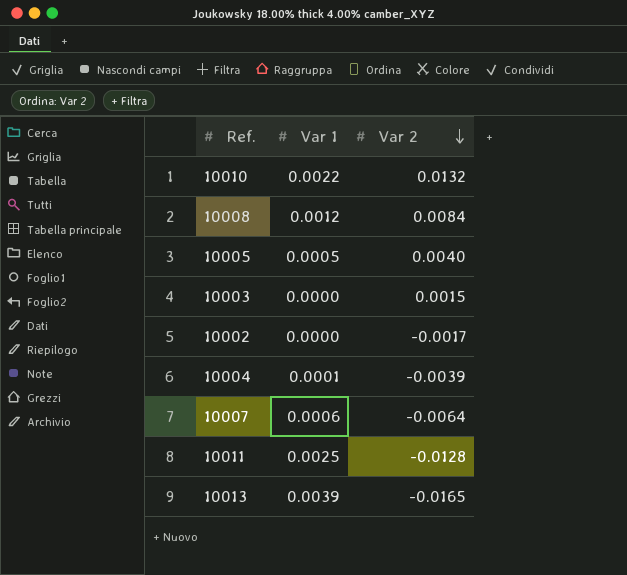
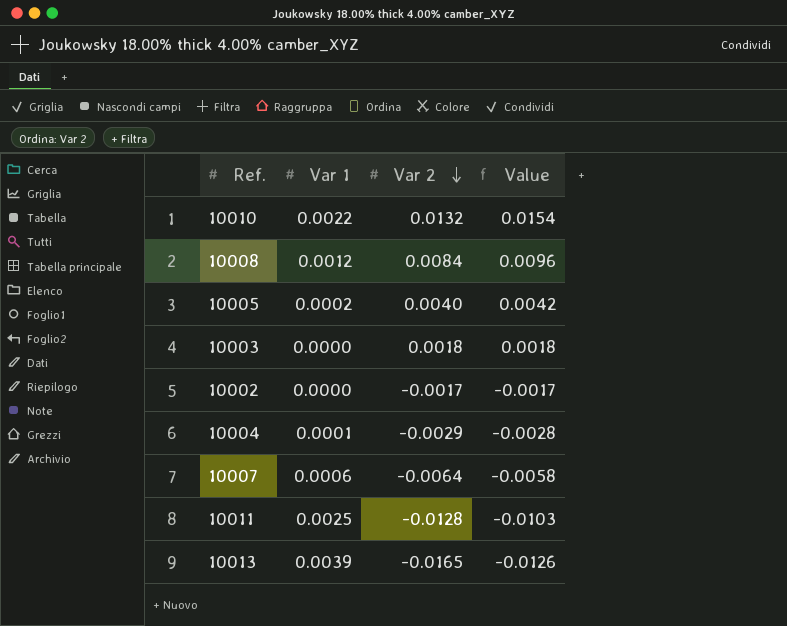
column Value | formula: none -> [Var 1] + [Var 2]
10005 | Var 1: 0.0005 -> 0.0002
10003 | Var 2: 0.0015 -> 0.0018
10004 | Var 2: -0.0039 -> -0.0029

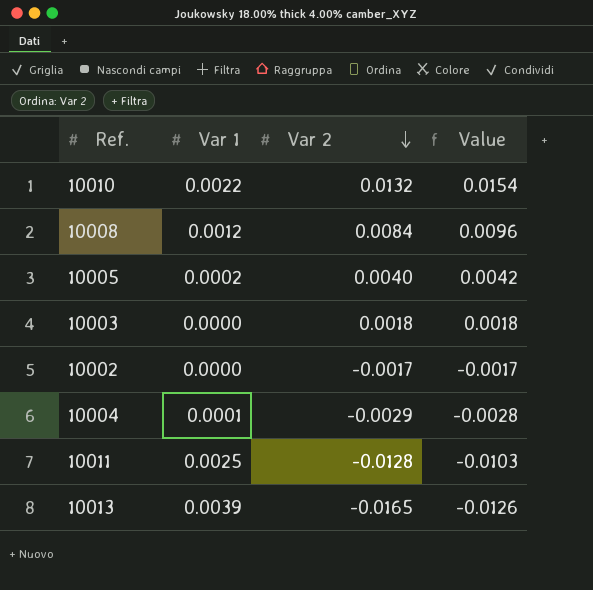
row 10007: 0.0006 | -0.0064 | -0.0058 -> none

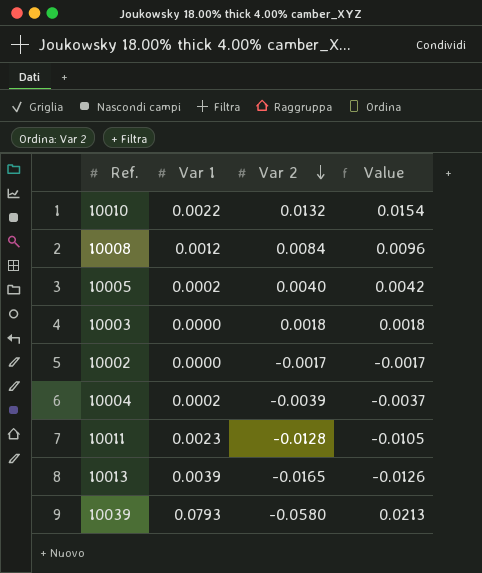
10004 | Var 1: 0.0001 -> 0.0002
10004 | Var 2: -0.0029 -> -0.0039
10004 | Value: -0.0028 -> -0.0037
10011 | Var 1: 0.0025 -> 0.0023
10011 | Value: -0.0103 -> -0.0105
row 10039: none -> 0.0793 | -0.0580 | 0.0213

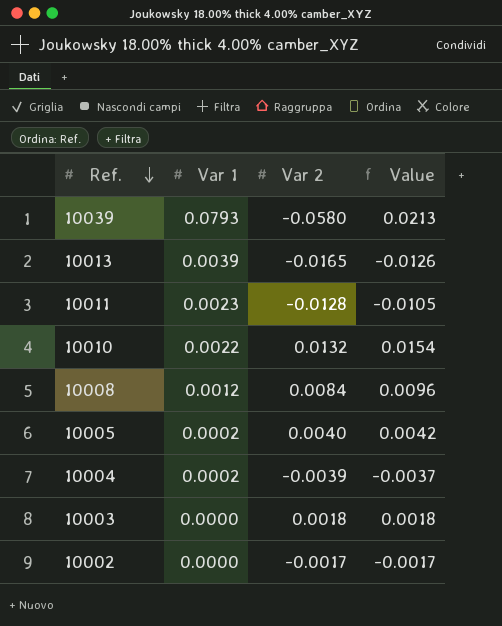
row order: Var 2 descending -> Ref. descending

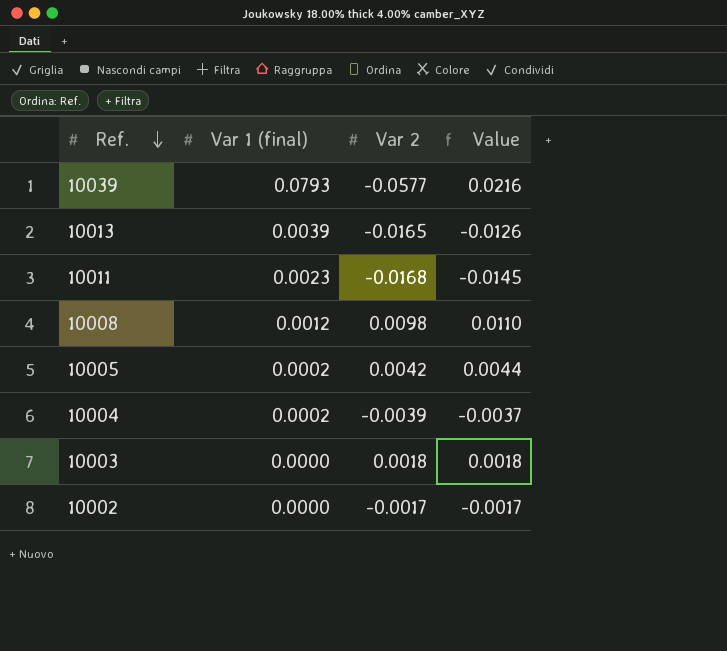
column name: Var 1 -> Var 1 (final)
row 10010: 0.0022 | 0.0132 | 0.0154 -> none
10039 | Var 2: -0.0580 -> -0.0577
10039 | Value: 0.0213 -> 0.0216
10011 | Var 2: -0.0128 -> -0.0168
10011 | Value: -0.0105 -> -0.0145
10008 | Var 2: 0.0084 -> 0.0098
10008 | Value: 0.0096 -> 0.0110
10005 | Var 2: 0.0040 -> 0.0042
10005 | Value: 0.0042 -> 0.0044

